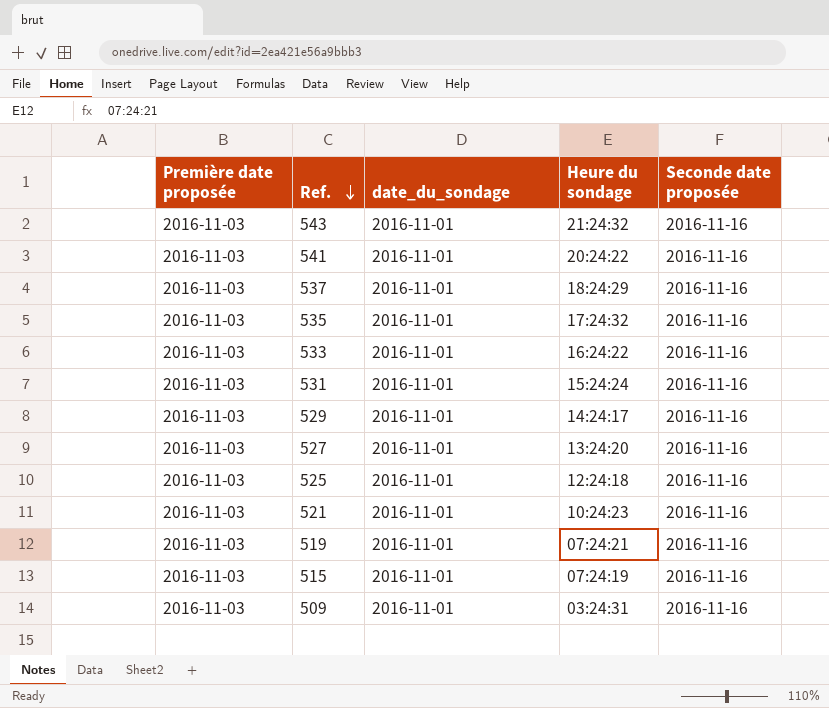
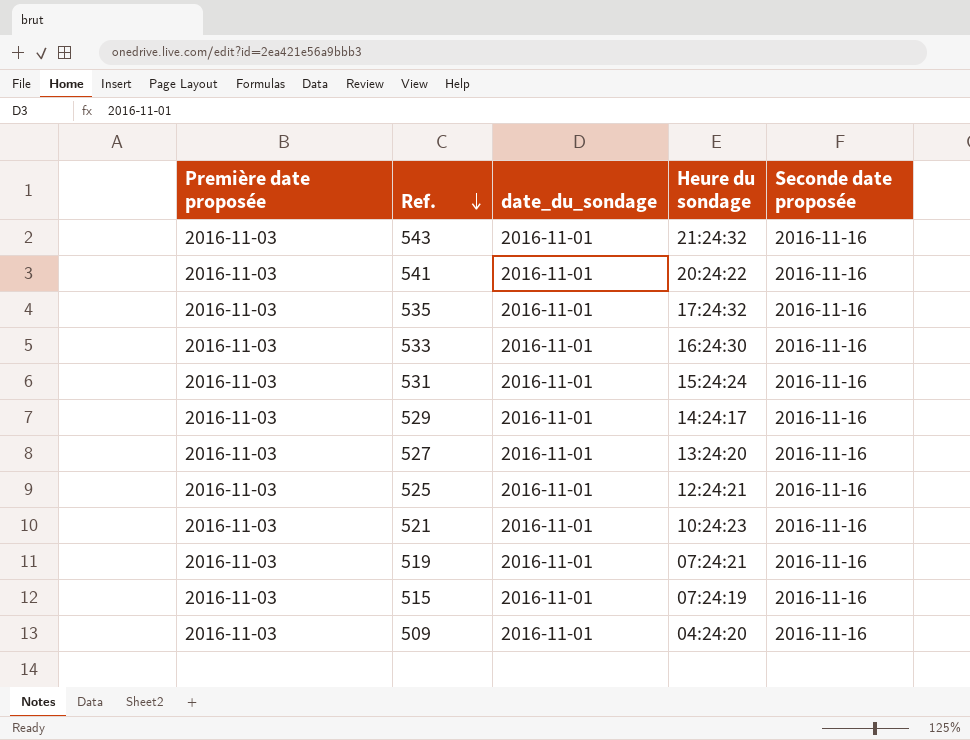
row 537: 2016-11-03 | 2016-11-01 | 18:24:29 | 2016-11-16 -> none
533 | Heure du sondage: 16:24:22 -> 16:24:30
525 | Heure du sondage: 12:24:18 -> 12:24:21
509 | Heure du sondage: 03:24:31 -> 04:24:20

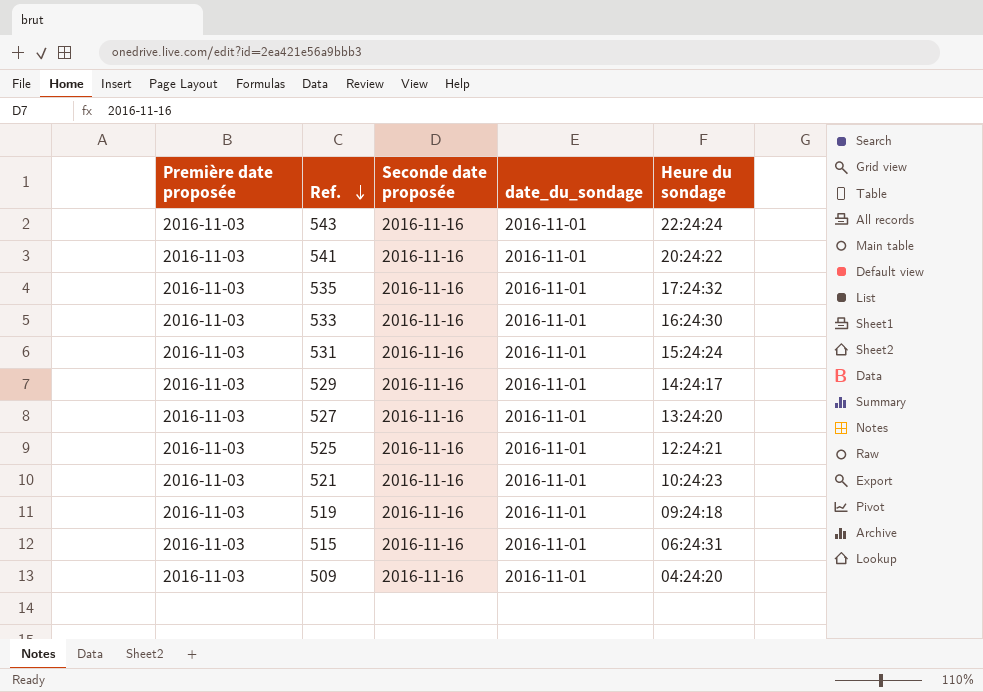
column Seconde date proposée | position: 5 -> 3
543 | Heure du sondage: 21:24:32 -> 22:24:24
519 | Heure du sondage: 07:24:21 -> 09:24:18
515 | Heure du sondage: 07:24:19 -> 06:24:31

